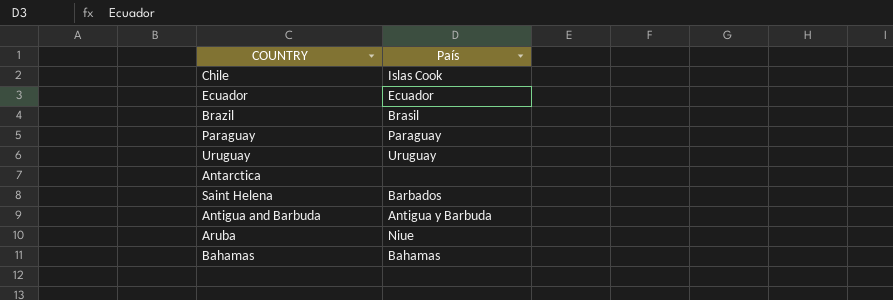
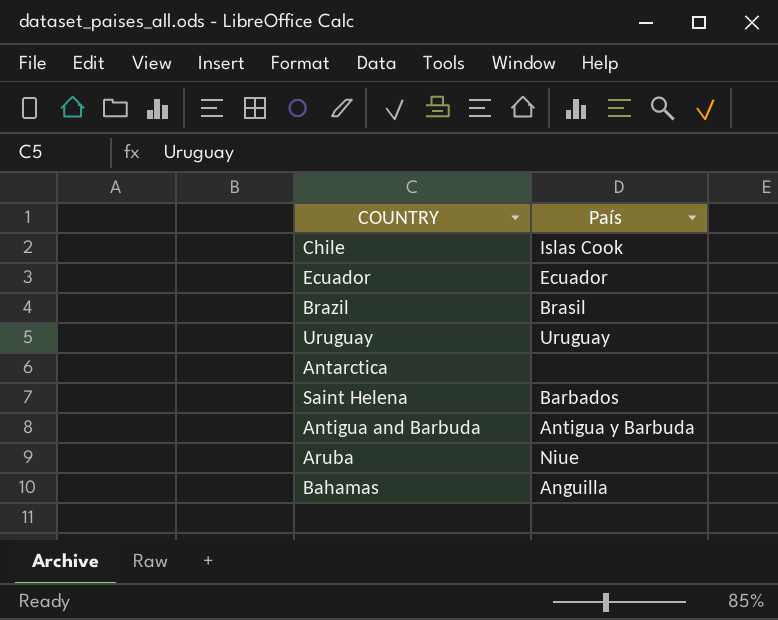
row Paraguay: Paraguay -> none
Bahamas | País: Bahamas -> Anguilla

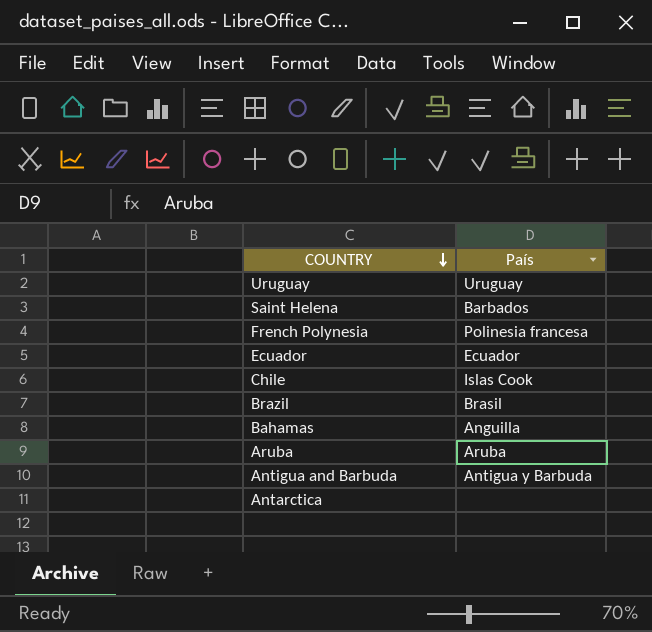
row order: none -> COUNTRY descending
row French Polynesia: none -> Polinesia francesa
Aruba | País: Niue -> Aruba

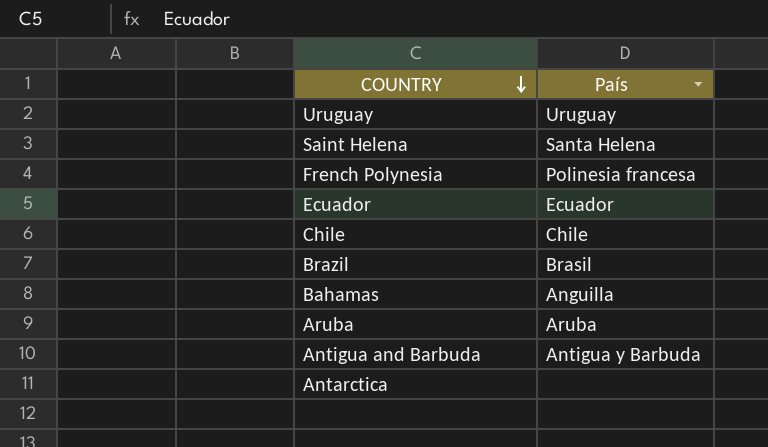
Saint Helena | País: Barbados -> Santa Helena
Chile | País: Islas Cook -> Chile

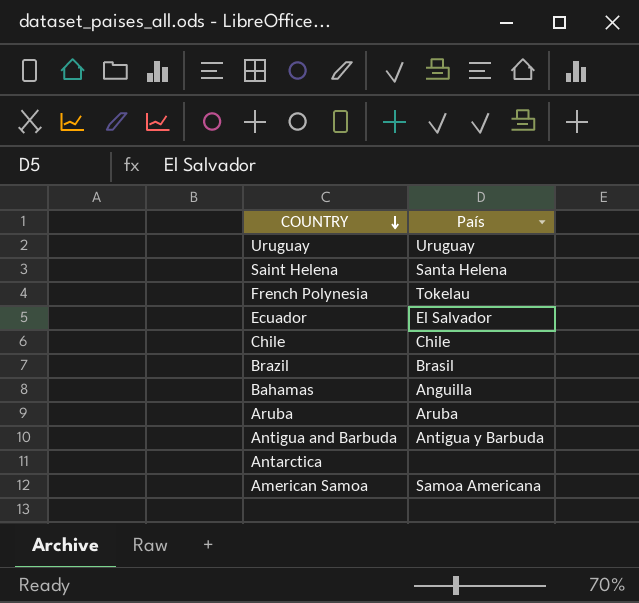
French Polynesia | País: Polinesia francesa -> Tokelau
Ecuador | País: Ecuador -> El Salvador
row American Samoa: none -> Samoa Americana

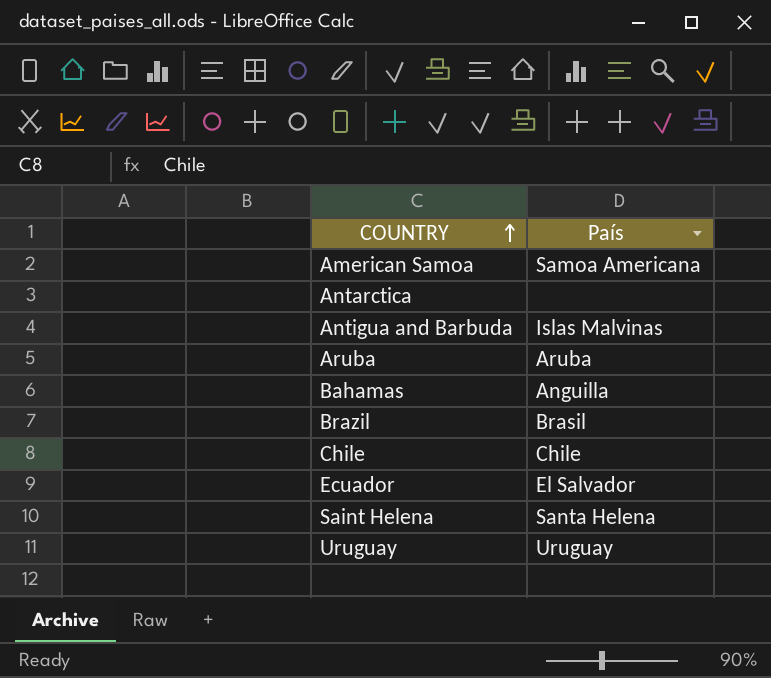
row order: COUNTRY descending -> COUNTRY ascending
row French Polynesia: Tokelau -> none
Antigua and Barbuda | País: Antigua y Barbuda -> Islas Malvinas

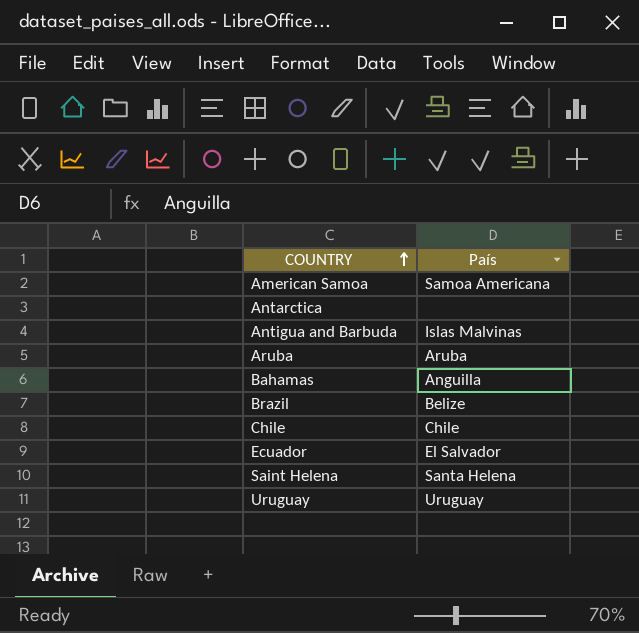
Brazil | País: Brasil -> Belize

